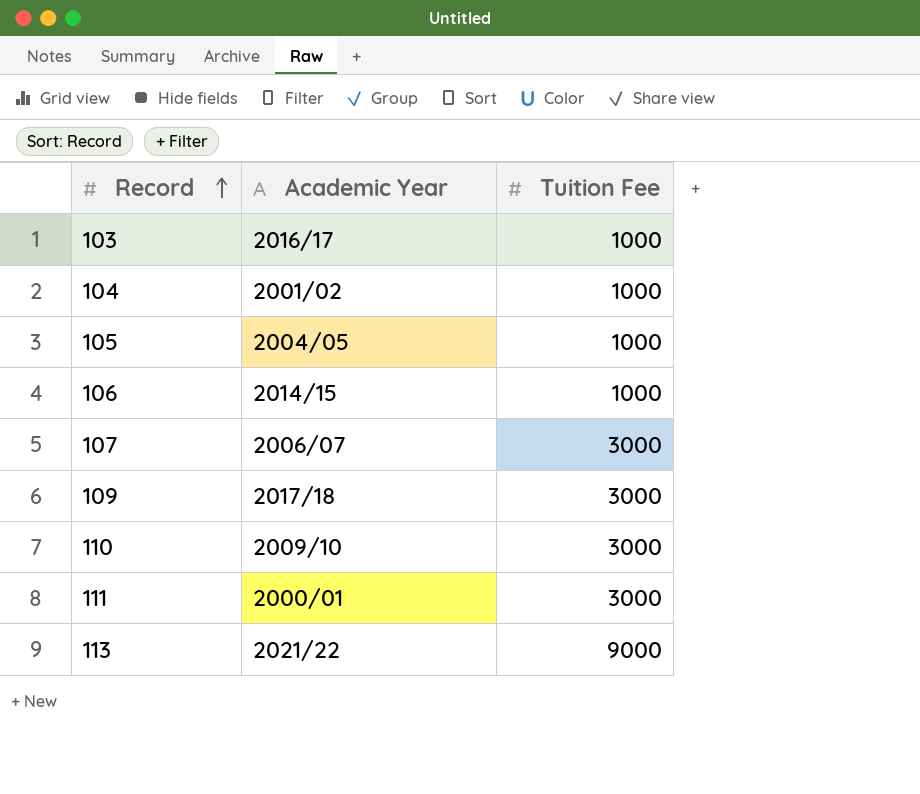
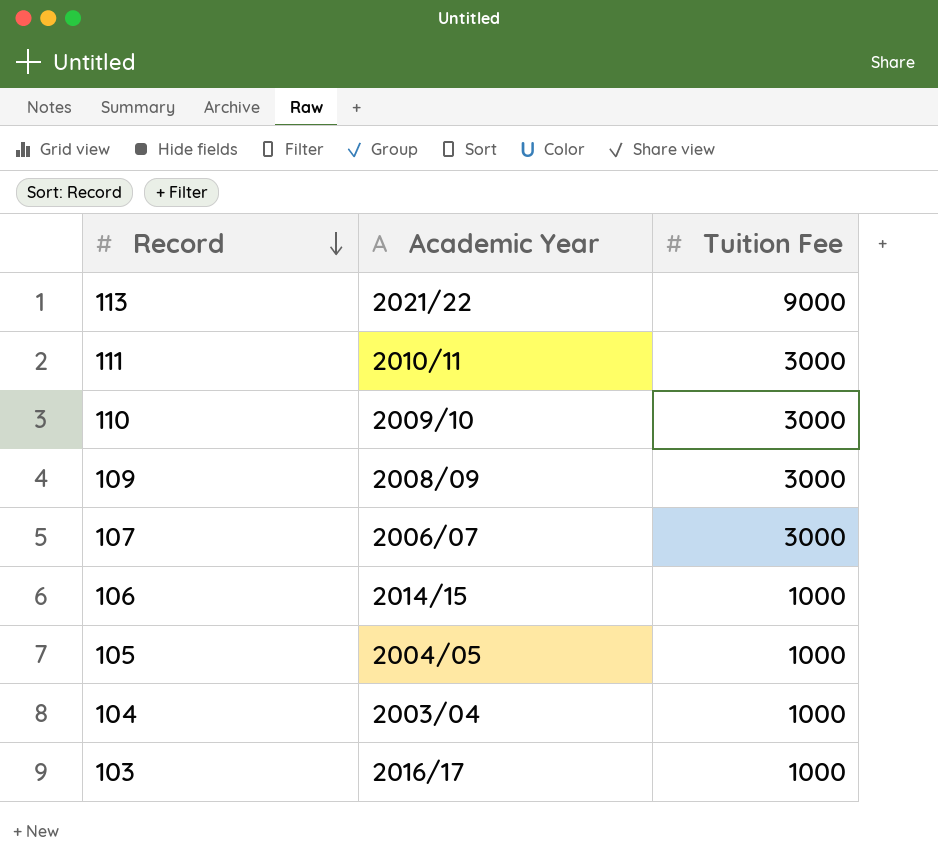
row order: Record ascending -> Record descending
111 | Academic Year: 2000/01 -> 2010/11
109 | Academic Year: 2017/18 -> 2008/09
104 | Academic Year: 2001/02 -> 2003/04

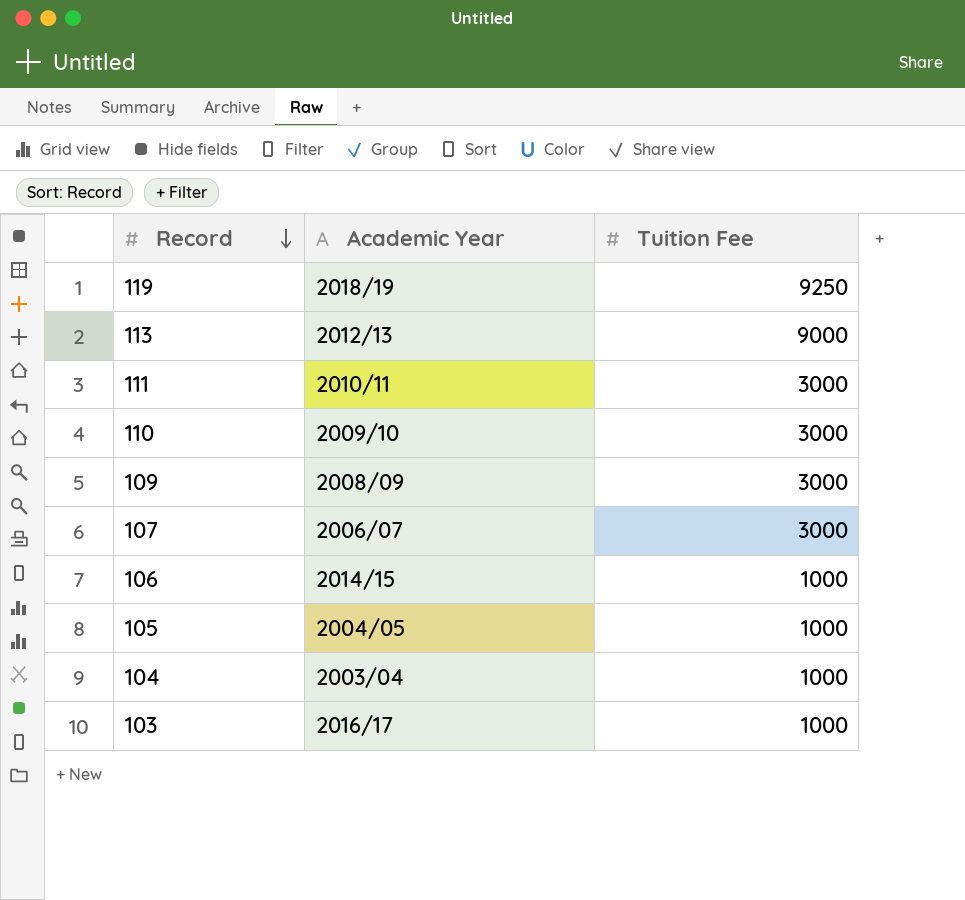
row 119: none -> 2018/19 | 9250
113 | Academic Year: 2021/22 -> 2012/13

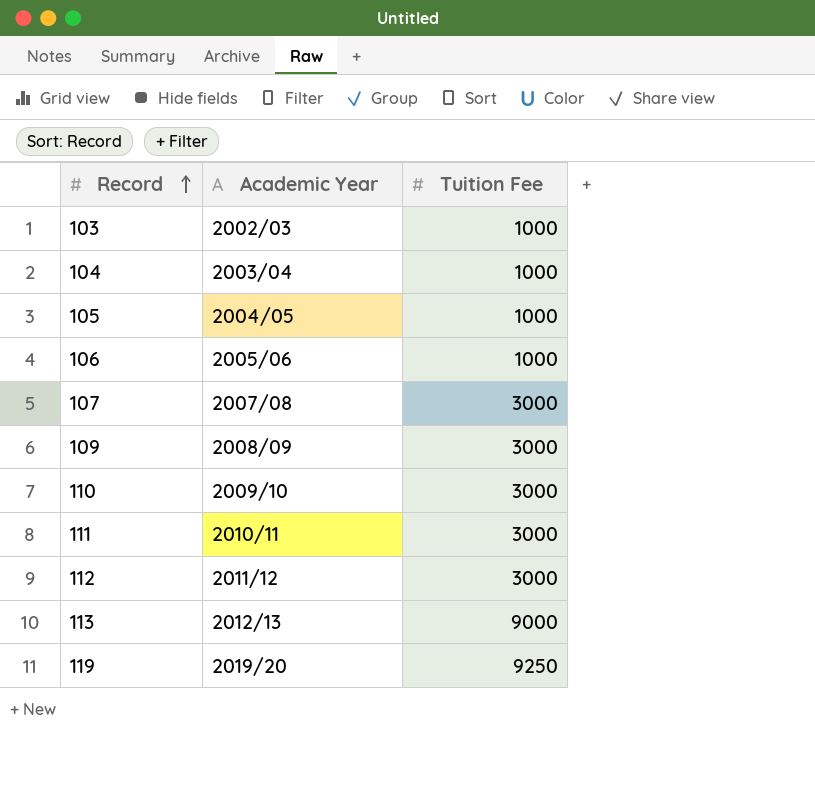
row order: Record descending -> Record ascending
103 | Academic Year: 2016/17 -> 2002/03
106 | Academic Year: 2014/15 -> 2005/06
107 | Academic Year: 2006/07 -> 2007/08
row 112: none -> 2011/12 | 3000
119 | Academic Year: 2018/19 -> 2019/20

